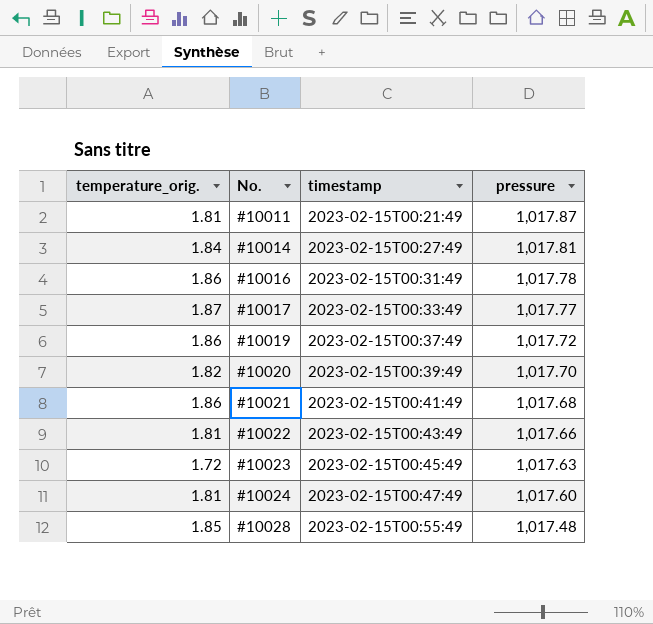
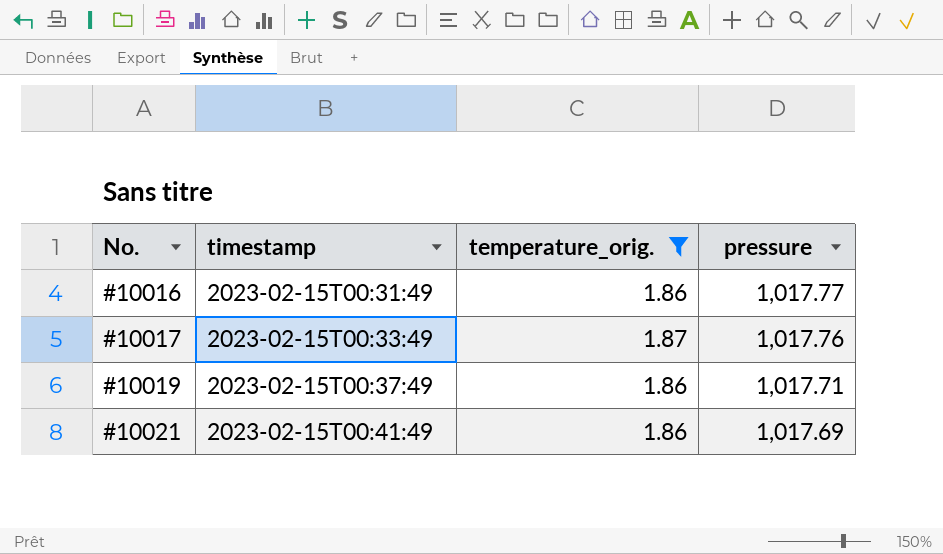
filter: none -> temperature_orig. >= 1.86
column temperature_orig. | position: 1 -> 3
#10016 | pressure: 1,017.78 -> 1,017.77
#10017 | pressure: 1,017.77 -> 1,017.76
#10019 | pressure: 1,017.72 -> 1,017.71
#10021 | pressure: 1,017.68 -> 1,017.69

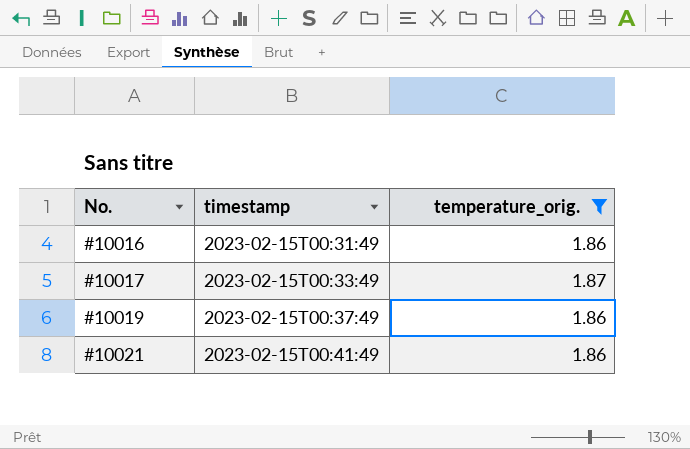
column pressure | position: 4 -> none

